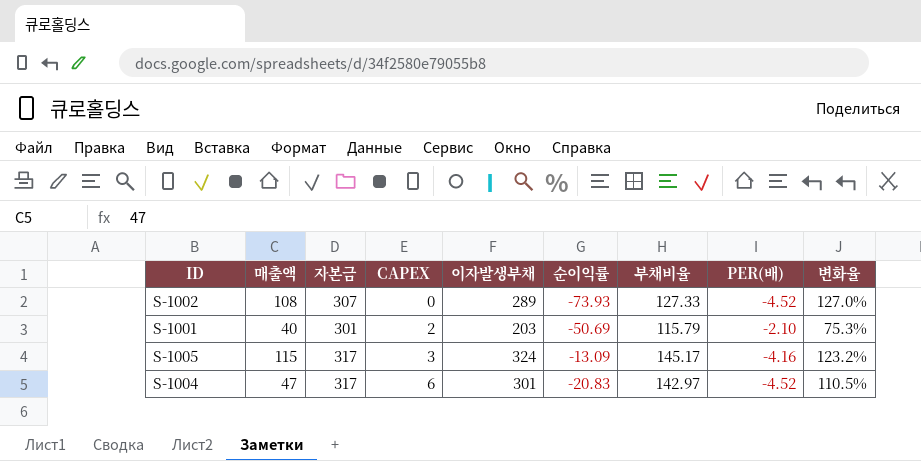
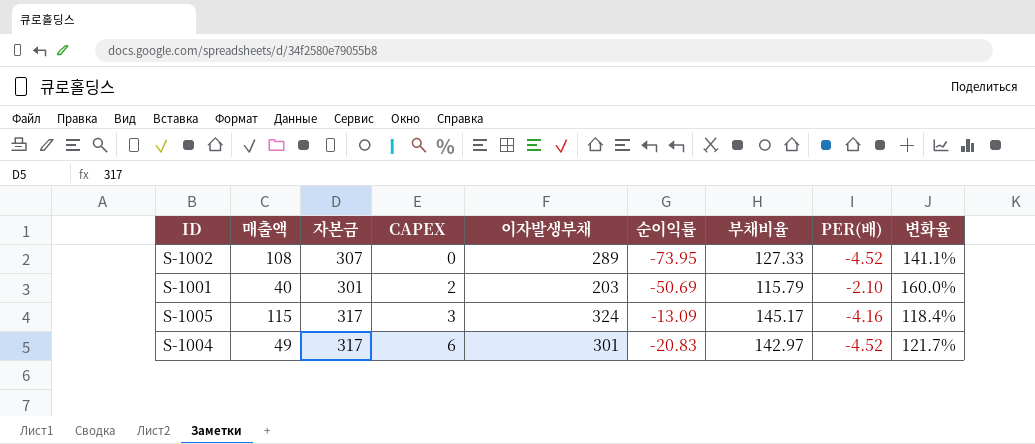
column 변화율 | formula: ([이자발생부채] - [부채비율]) / [부채비율] -> ([자본금] - [부채비율]) / [부채비율]
S-1002 | 순이익률: -73.93 -> -73.95
S-1004 | 매출액: 47 -> 49

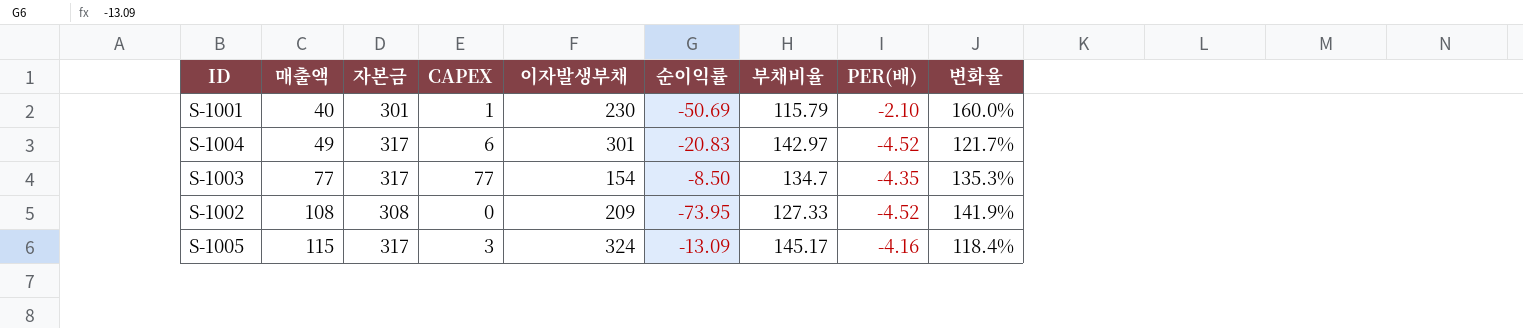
row order: CAPEX ascending -> 매출액 ascending
S-1001 | CAPEX: 2 -> 1
S-1001 | 이자발생부채: 203 -> 230
row S-1003: none -> 77 | 317 | 77 | 154 | -8.50 | 134.7 | -4.35 | 135.3%
S-1002 | 자본금: 307 -> 308
S-1002 | 이자발생부채: 289 -> 209
S-1002 | 변화율: 141.1% -> 141.9%

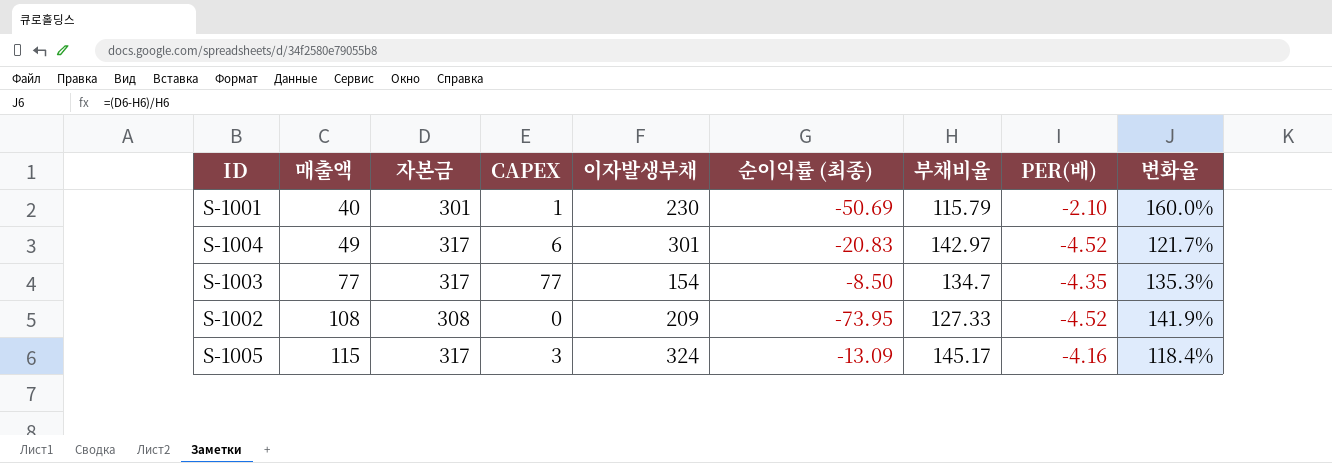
column name: 순이익률 -> 순이익률 (최종)

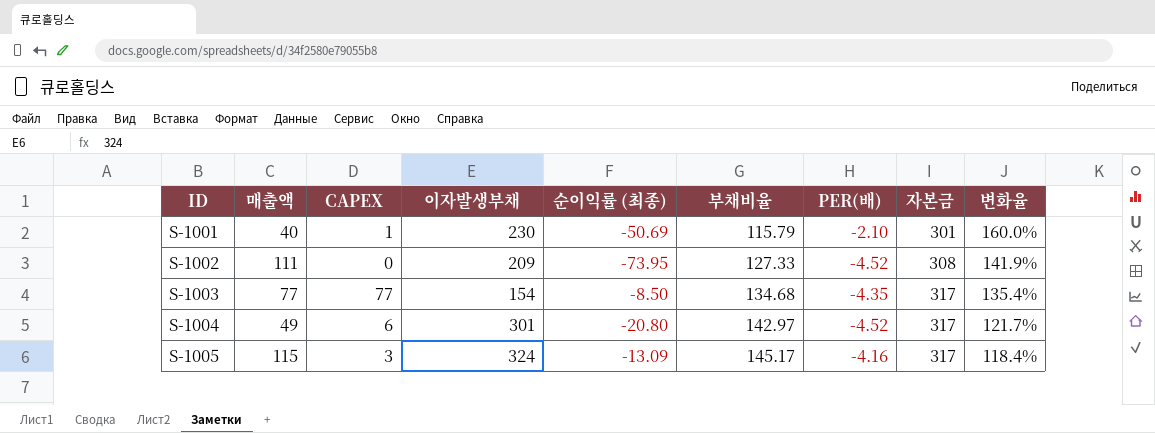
row order: 매출액 ascending -> ID ascending
column 자본금 | position: 3 -> 8
S-1002 | 매출액: 108 -> 111
S-1003 | 부채비율: 134.7 -> 134.68
S-1003 | 변화율: 135.3% -> 135.4%
S-1004 | 순이익률 (최종): -20.83 -> -20.80

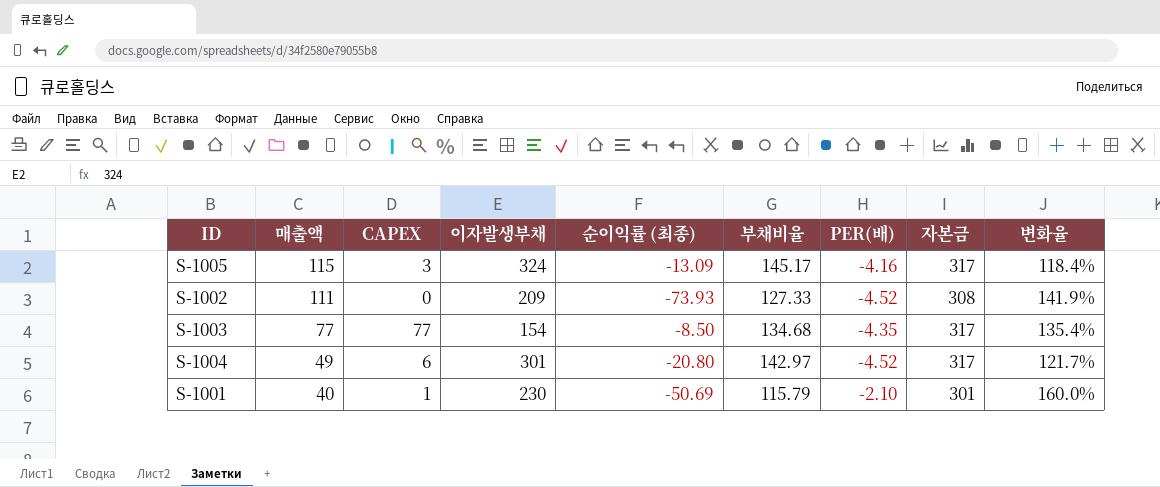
row order: ID ascending -> 매출액 descending
S-1002 | 순이익률 (최종): -73.95 -> -73.93

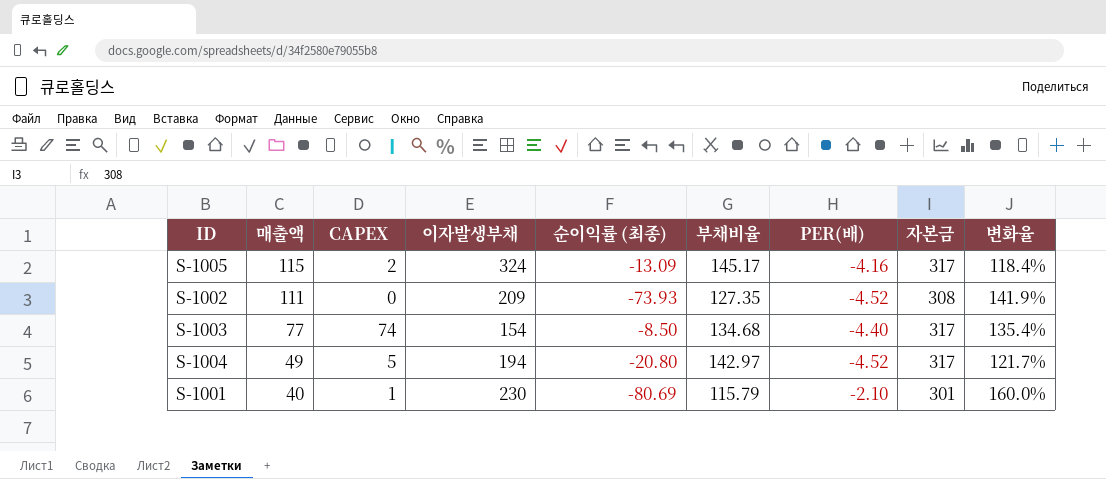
S-1005 | CAPEX: 3 -> 2
S-1002 | 부채비율: 127.33 -> 127.35
S-1003 | CAPEX: 77 -> 74
S-1003 | PER(배): -4.35 -> -4.40
S-1004 | CAPEX: 6 -> 5
S-1004 | 이자발생부채: 301 -> 194
S-1001 | 순이익률 (최종): -50.69 -> -80.69

